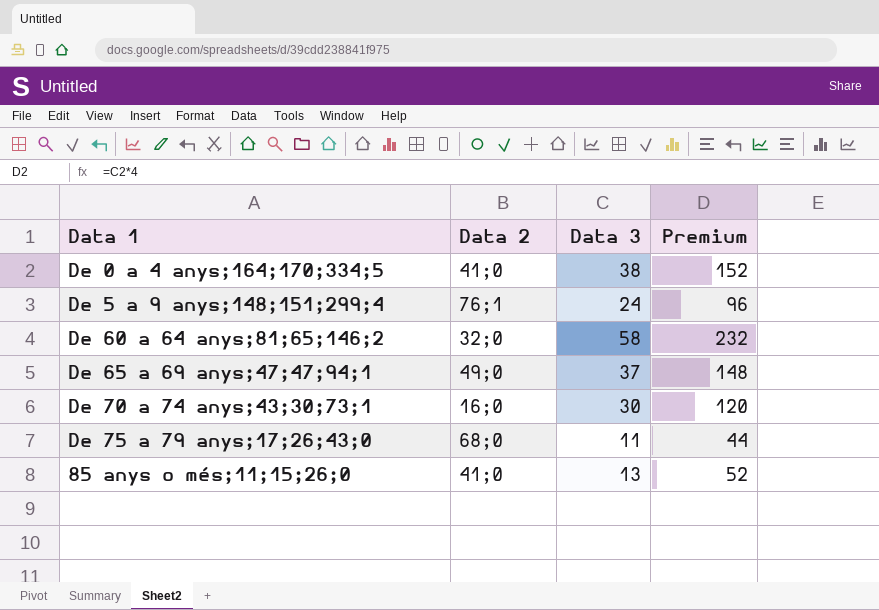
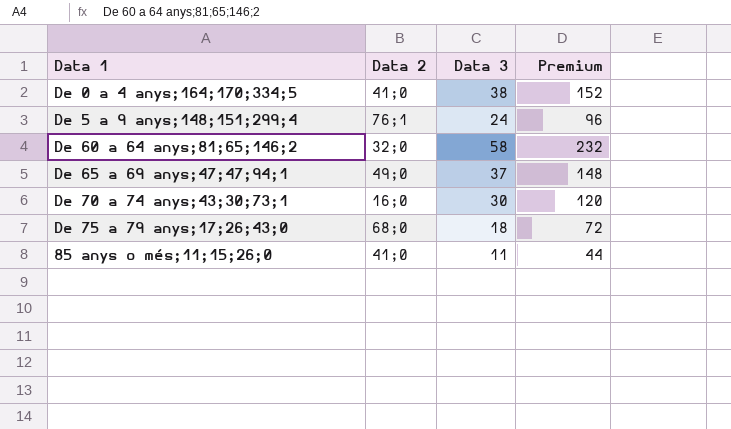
De 75 a 79 anys;17;26;43;0 | Data 3: 11 -> 18
De 75 a 79 anys;17;26;43;0 | Premium: 44 -> 72
85 anys o més;11;15;26;0 | Data 3: 13 -> 11
85 anys o més;11;15;26;0 | Premium: 52 -> 44

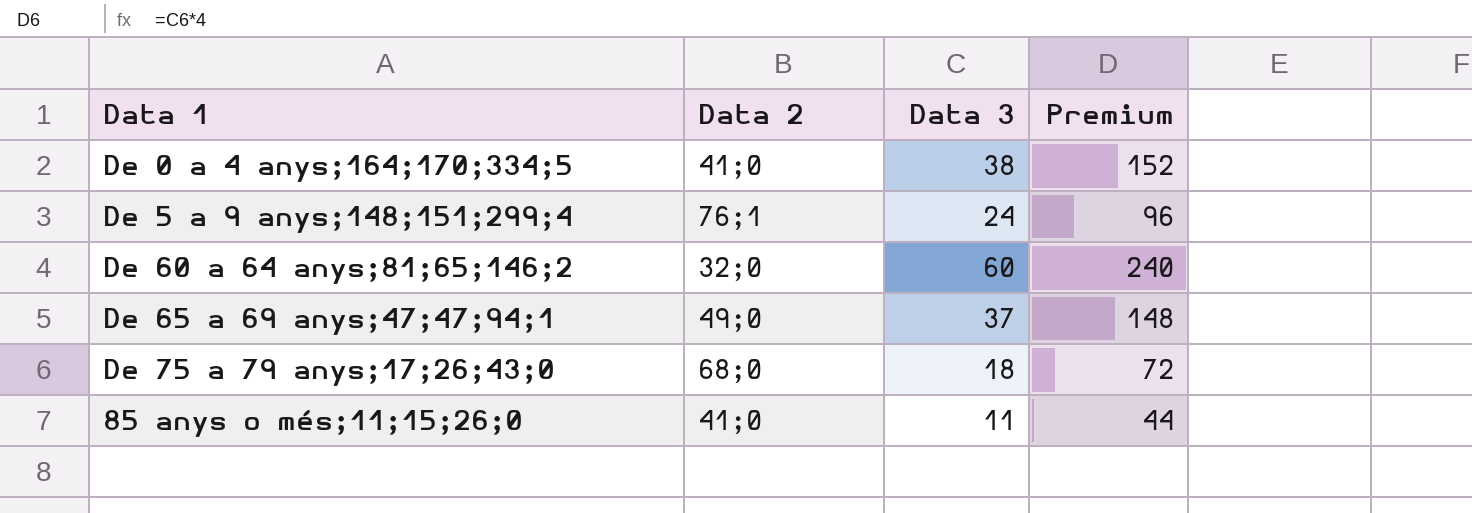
row De 70 a 74 anys;43;30;73;1: 16;0 | 30 | 120 -> none
De 60 a 64 anys;81;65;146;2 | Data 3: 58 -> 60
De 60 a 64 anys;81;65;146;2 | Premium: 232 -> 240

